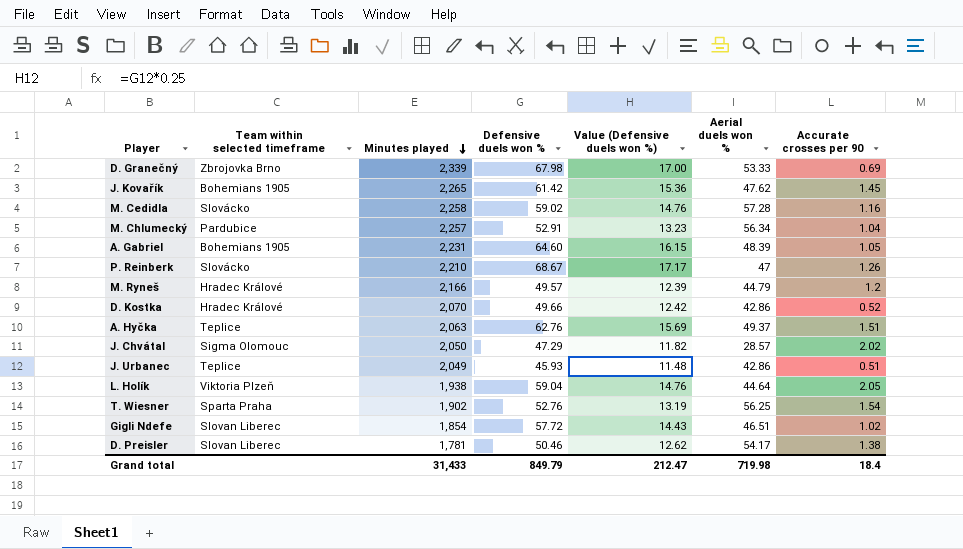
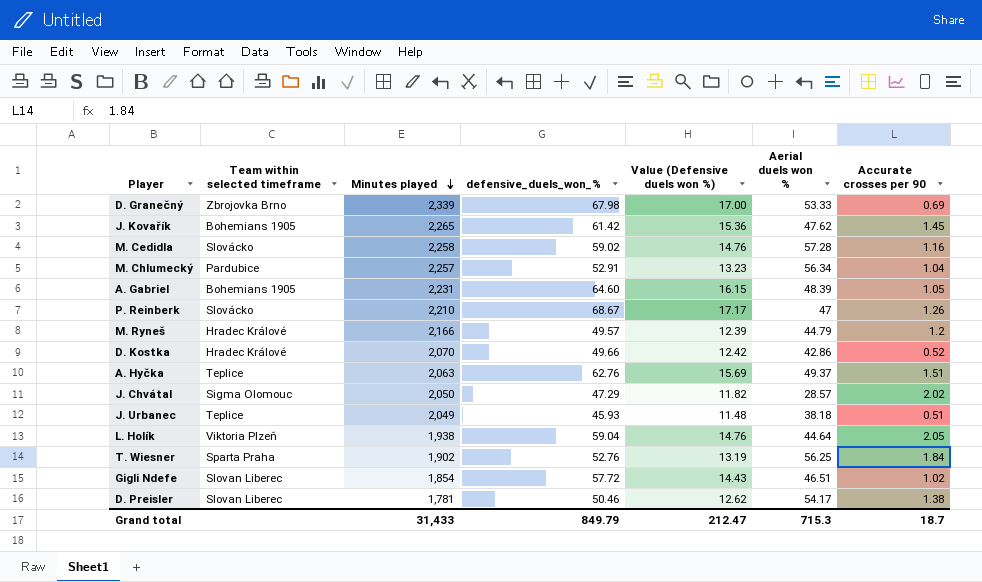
column name: Defensive duels won % -> defensive_duels_won_%
J. Urbanec | Aerial duels won %: 42.86 -> 38.18
T. Wiesner | Accurate crosses per 90: 1.54 -> 1.84
Grand total | Aerial duels won %: 719.98 -> 715.3
Grand total | Accurate crosses per 90: 18.4 -> 18.7

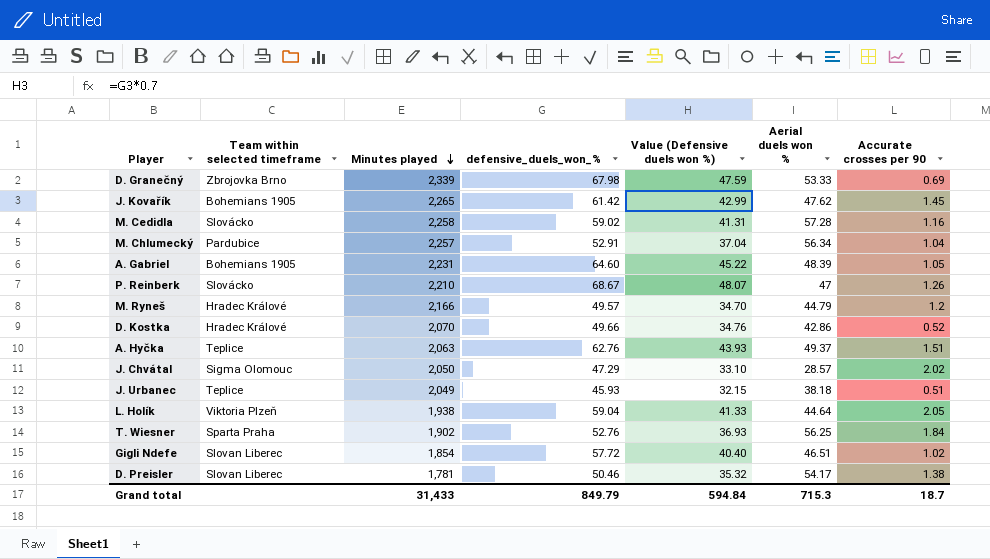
column Value (Defensive duels won %) | formula: [defensive_duels_won_%] * 0.25 -> [defensive_duels_won_%] * 0.7
Grand total | Value (Defensive duels won %): 212.47 -> 594.84

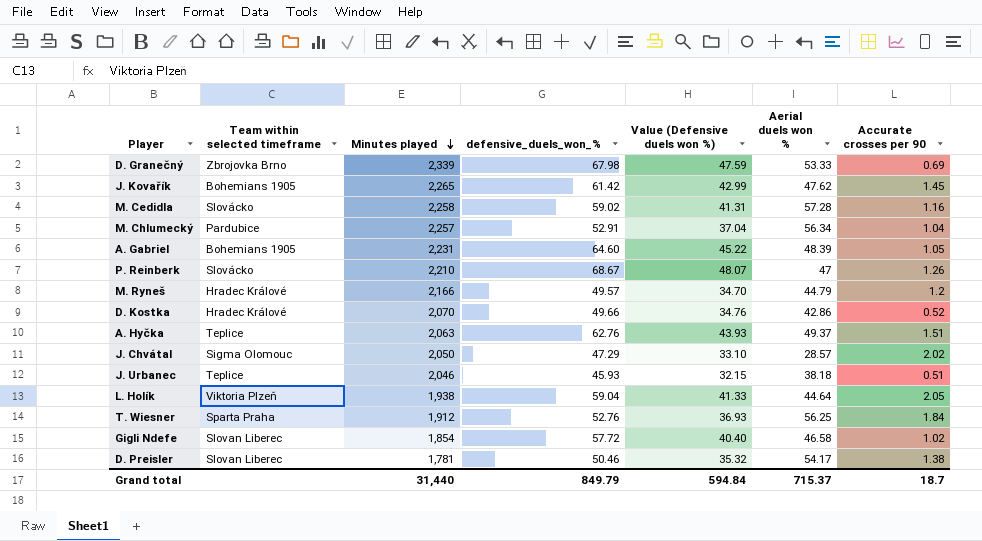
J. Urbanec | Minutes played: 2,049 -> 2,046
T. Wiesner | Minutes played: 1,902 -> 1,912
Gigli Ndefe | Aerial duels won %: 46.51 -> 46.58
Grand total | Minutes played: 31,433 -> 31,440
Grand total | Aerial duels won %: 715.3 -> 715.37

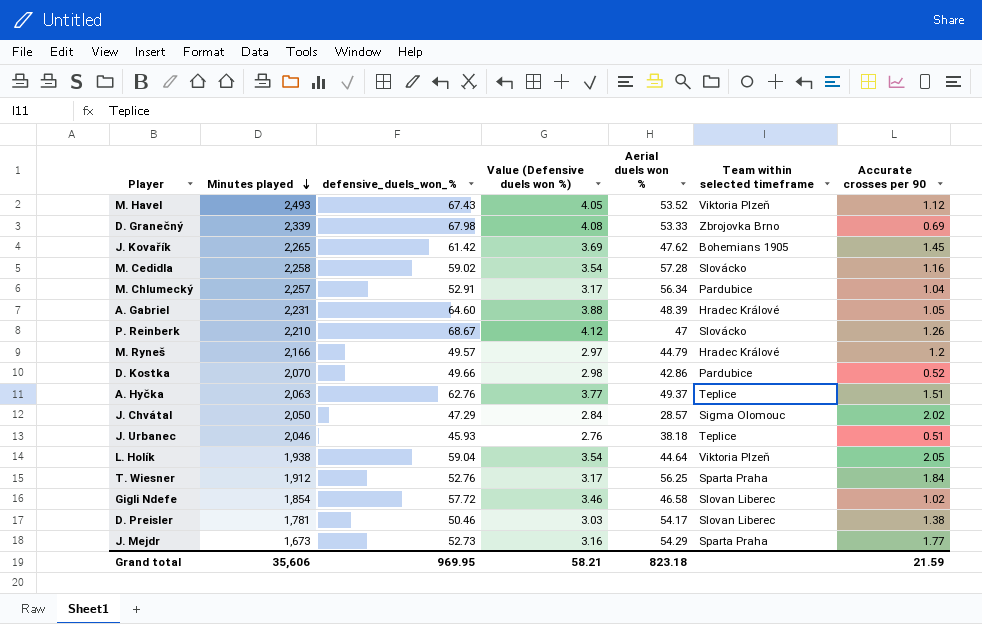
column Value (Defensive duels won %) | formula: [defensive_duels_won_%] * 0.7 -> [defensive_duels_won_%] * 0.06
column Team within selected timeframe | position: 2 -> 6
row M. Havel: none -> 2,493 | 67.43 | 4.05 | 53.52 | Viktoria Plzeň | 1.12
A. Gabriel | Team within selected timeframe: Bohemians 1905 -> Hradec Králové
D. Kostka | Team within selected timeframe: Hradec Králové -> Pardubice
row J. Mejdr: none -> 1,673 | 52.73 | 3.16 | 54.29 | Sparta Praha | 1.77
Grand total | Minutes played: 31,440 -> 35,606
Grand total | defensive_duels_won_%: 849.79 -> 969.95
Grand total | Value (Defensive duels won %): 594.84 -> 58.21
Grand total | Aerial duels won %: 715.37 -> 823.18
Grand total | Accurate crosses per 90: 18.7 -> 21.59

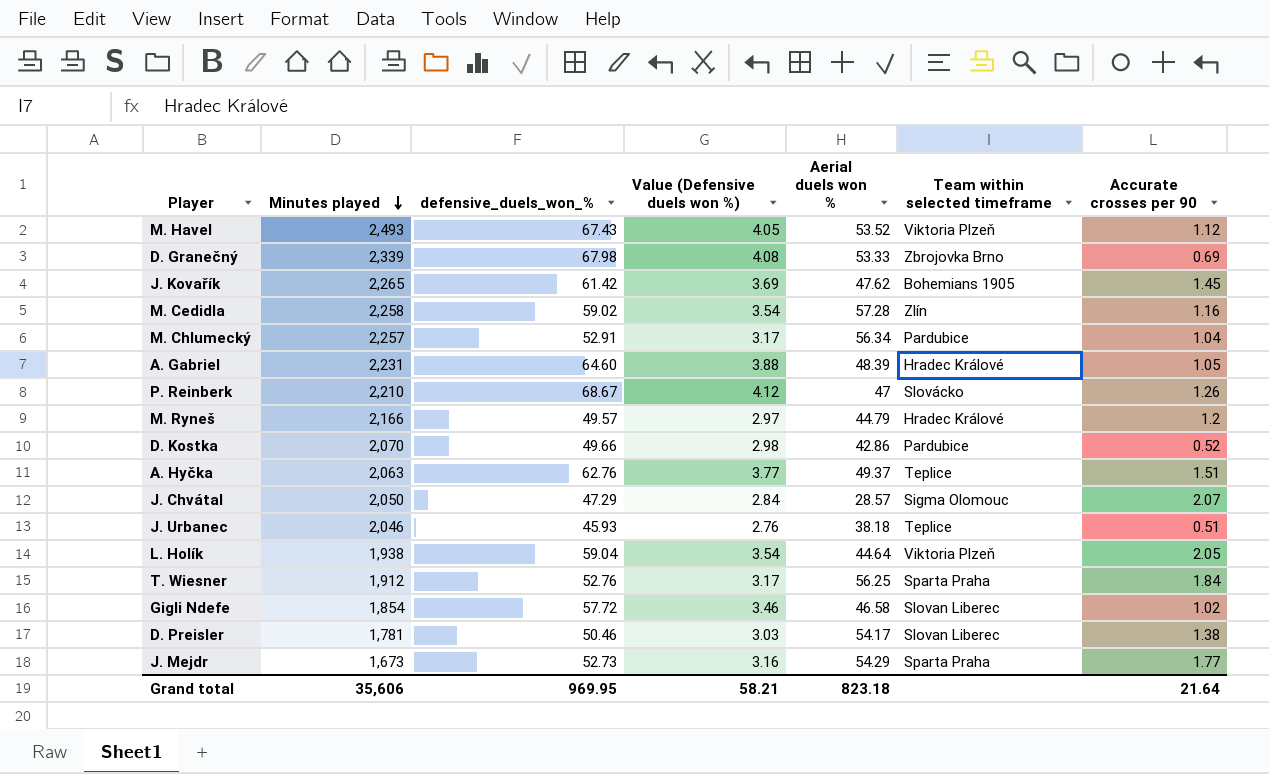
M. Cedidla | Team within selected timeframe: Slovácko -> Zlín
J. Chvátal | Accurate crosses per 90: 2.02 -> 2.07
Grand total | Accurate crosses per 90: 21.59 -> 21.64

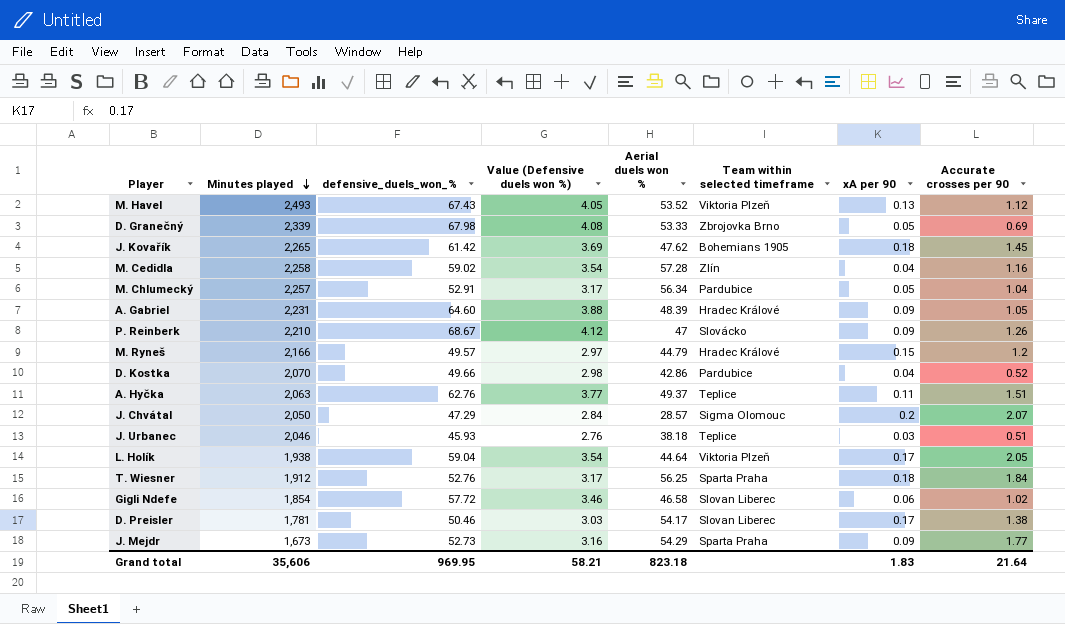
column xA per 90 | position: none -> 7

